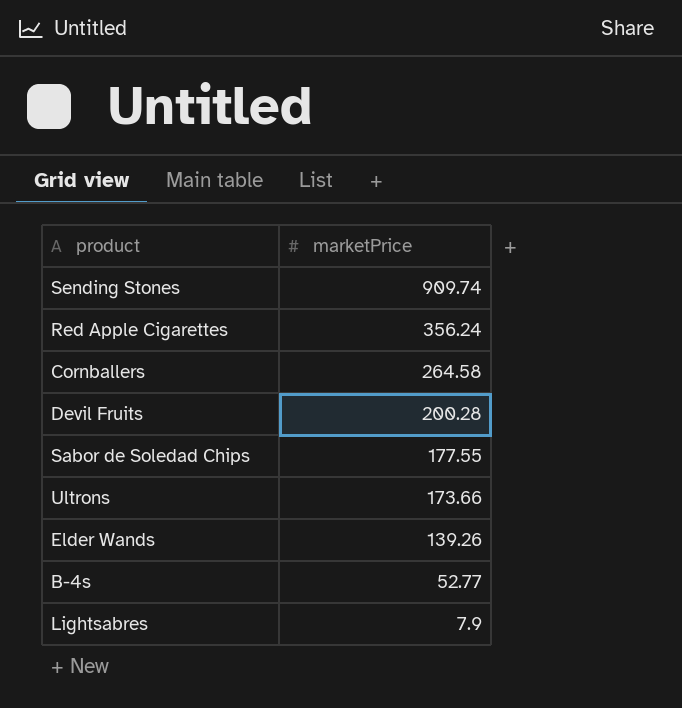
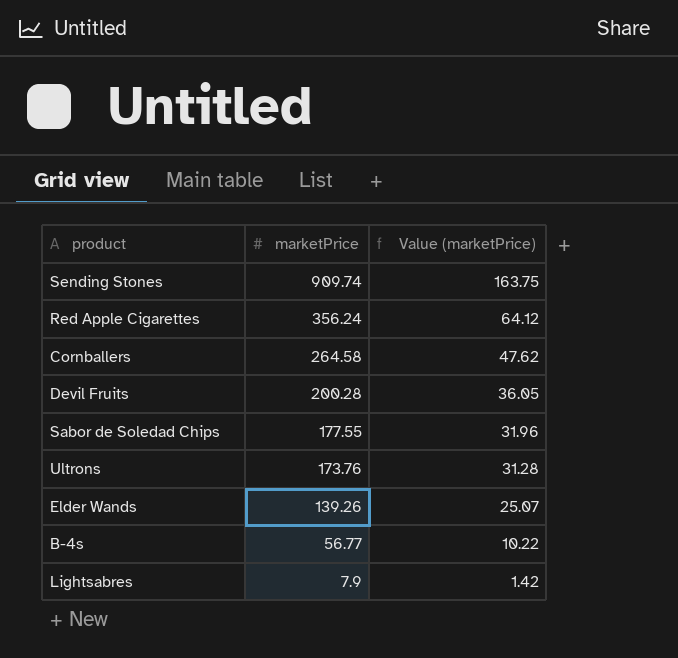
column Value (marketPrice) | formula: none -> [marketPrice] * 0.18
Ultrons | marketPrice: 173.66 -> 173.76
B-4s | marketPrice: 52.77 -> 56.77

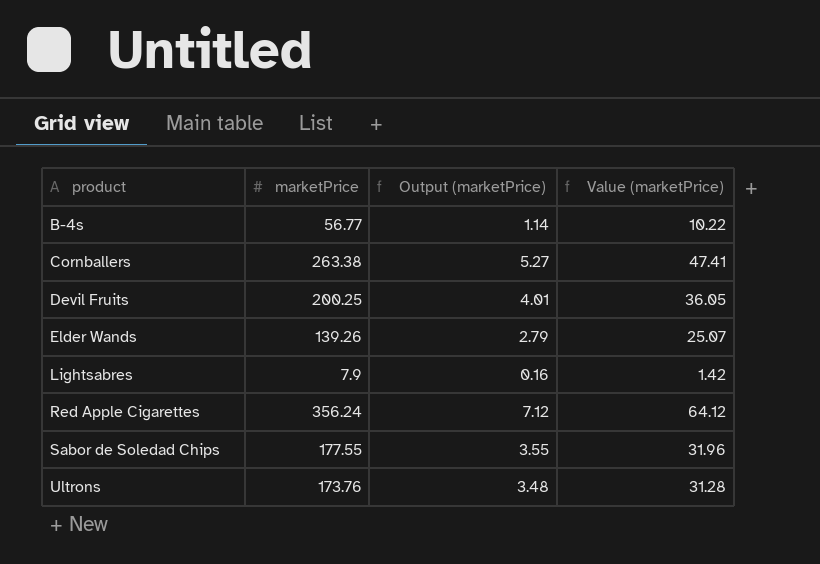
row order: marketPrice descending -> product ascending
column Output (marketPrice) | formula: none -> [marketPrice] * 0.02
row Sending Stones: 909.74 | 163.75 -> none
Cornballers | marketPrice: 264.58 -> 263.38
Cornballers | Value (marketPrice): 47.62 -> 47.41
Devil Fruits | marketPrice: 200.28 -> 200.25

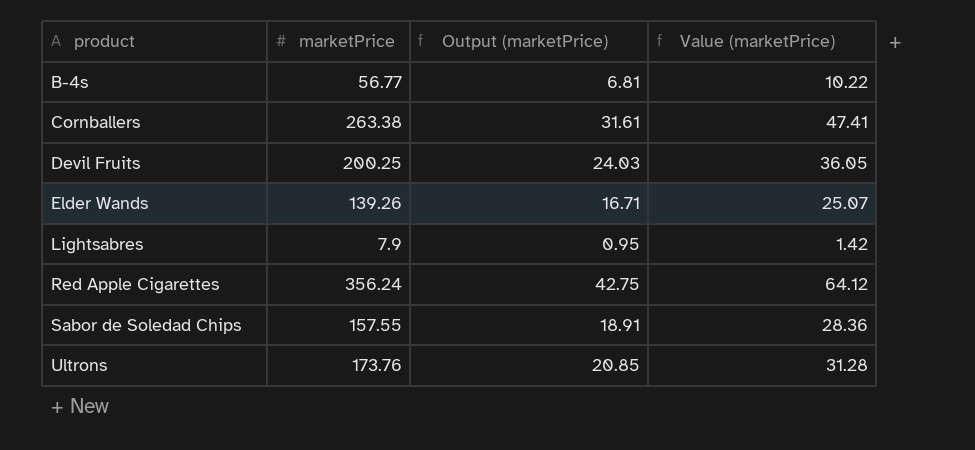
column Output (marketPrice) | formula: [marketPrice] * 0.02 -> [marketPrice] * 0.12
Sabor de Soledad Chips | marketPrice: 177.55 -> 157.55
Sabor de Soledad Chips | Value (marketPrice): 31.96 -> 28.36

